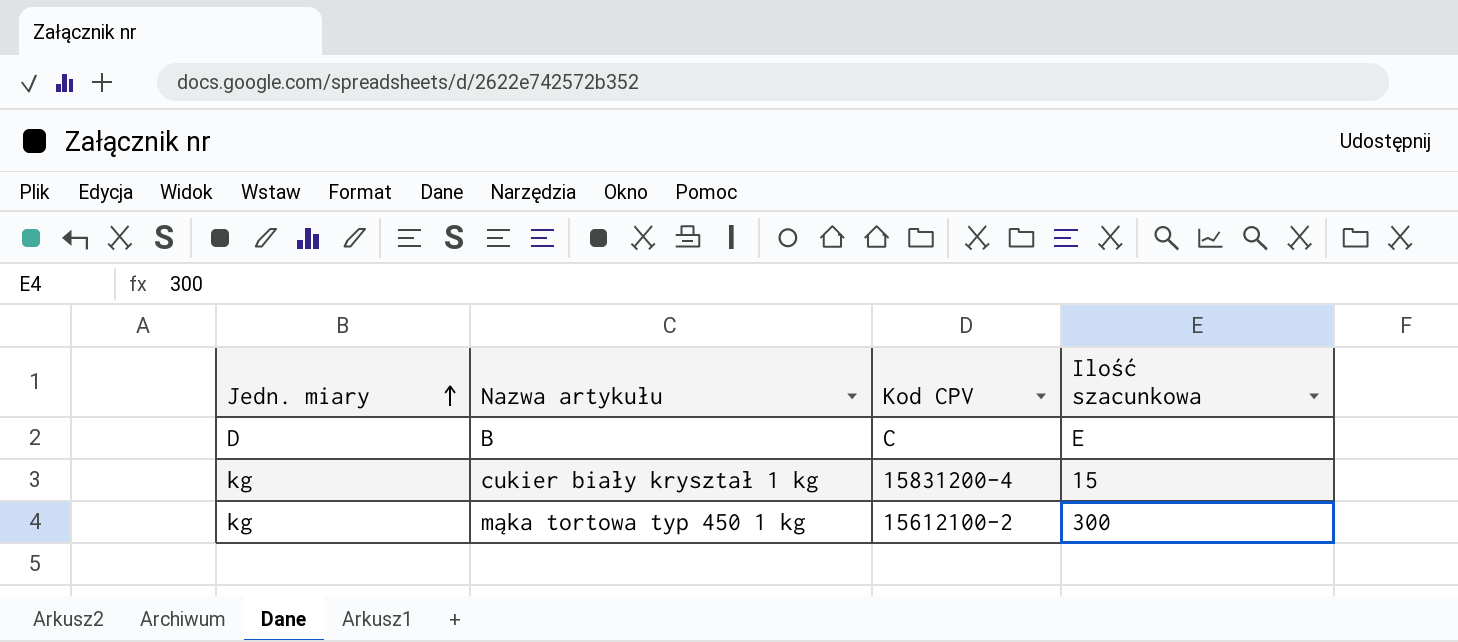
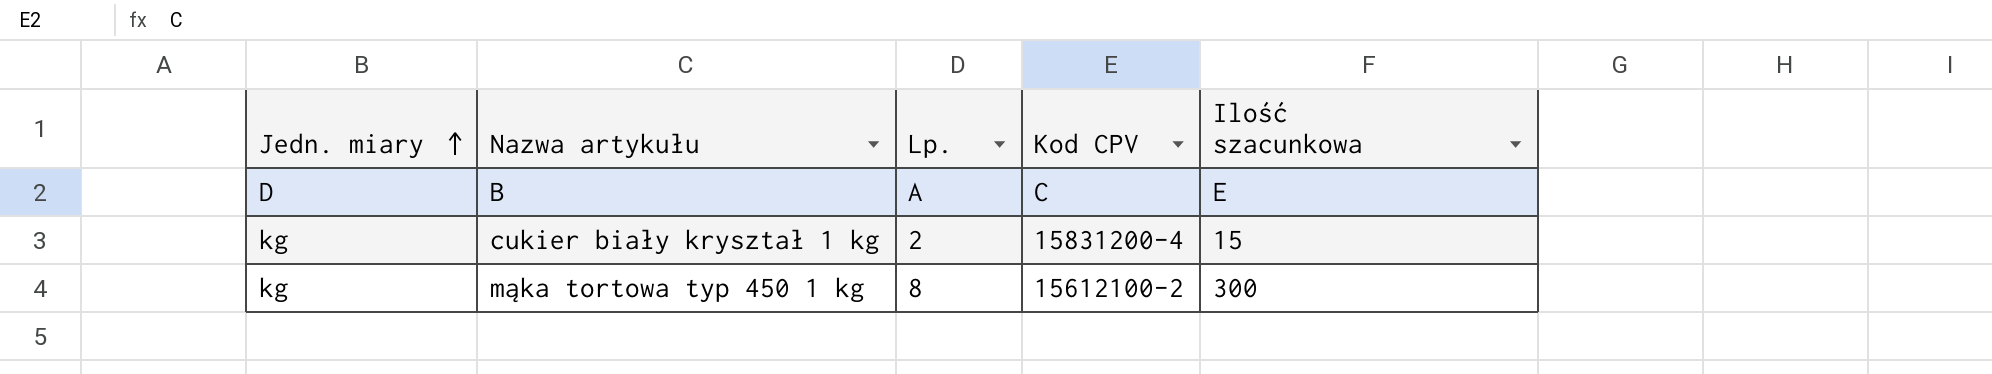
column Lp. | position: none -> 3

